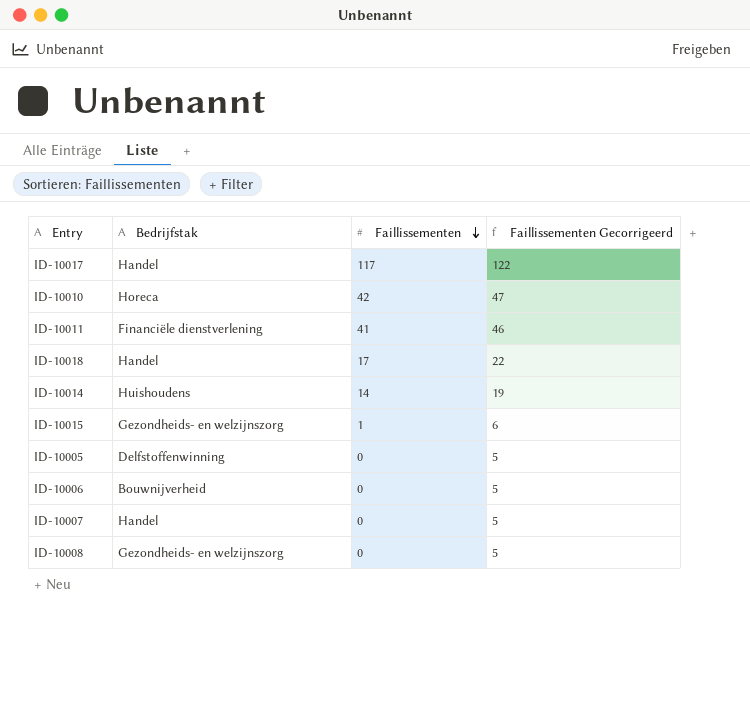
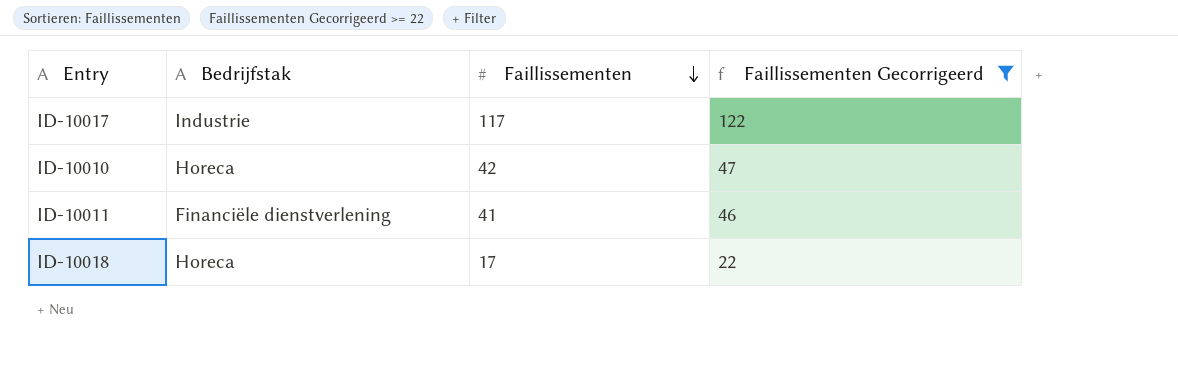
filter: none -> Faillissementen Gecorrigeerd >= 22
ID-10017 | Bedrijfstak: Handel -> Industrie
ID-10018 | Bedrijfstak: Handel -> Horeca

